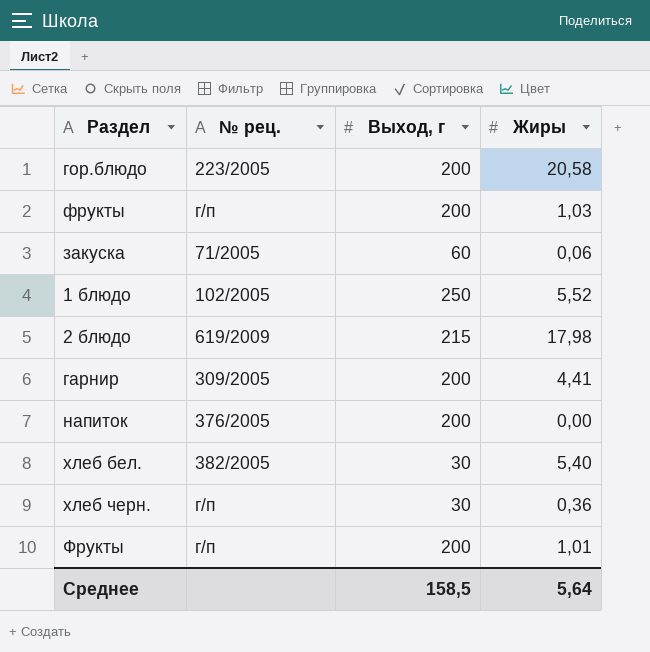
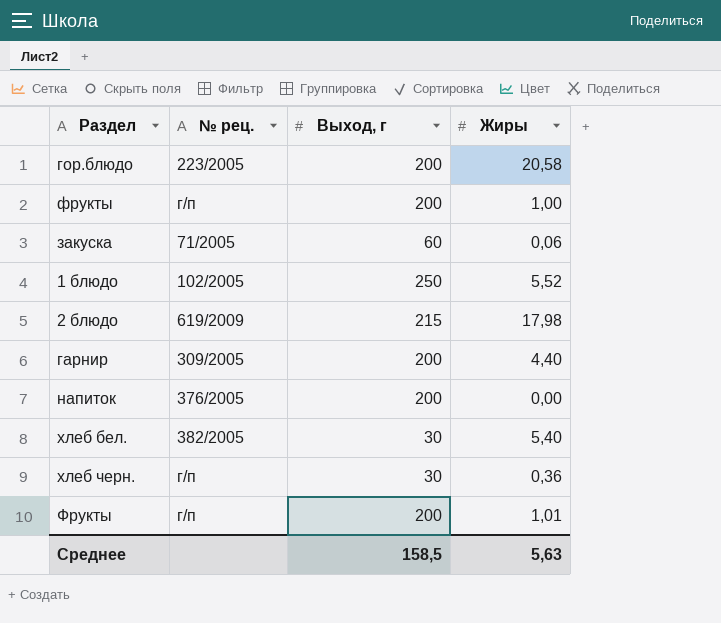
фрукты | Жиры: 1,03 -> 1,00
гарнир | Жиры: 4,41 -> 4,40
Среднее | Жиры: 5,64 -> 5,63

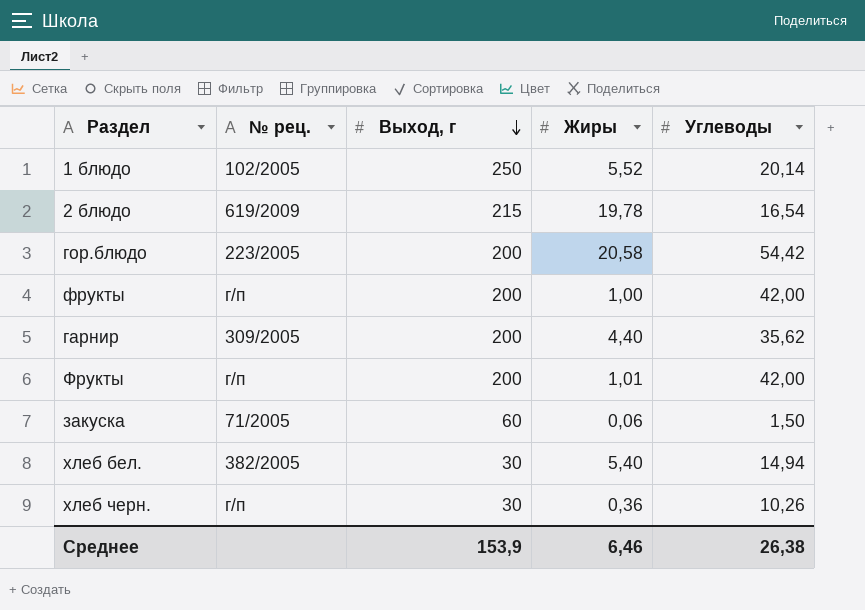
row order: none -> Выход, г descending
column Углеводы | position: none -> 5
row напиток: 376/2005 | 200 | 0,00 -> none
2 блюдо | Жиры: 17,98 -> 19,78
Среднее | Выход, г: 158,5 -> 153,9
Среднее | Жиры: 5,63 -> 6,46

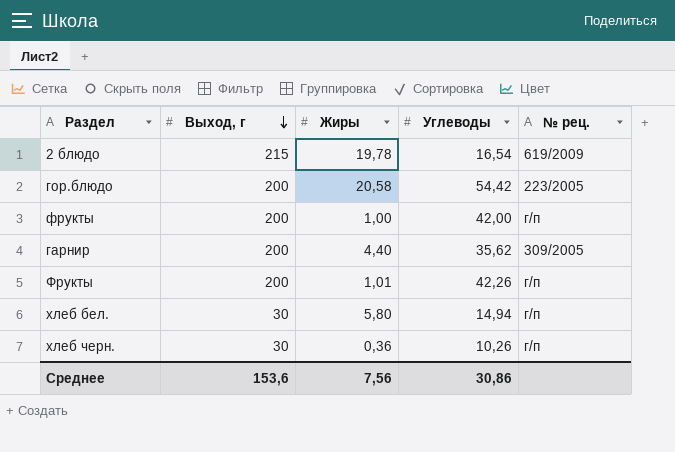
column № рец. | position: 2 -> 5
row 1 блюдо: 102/2005 | 250 | 5,52 | 20,14 -> none
row закуска: 71/2005 | 60 | 0,06 | 1,50 -> none
Фрукты | Углеводы: 42,00 -> 42,26
хлеб бел. | Жиры: 5,40 -> 5,80
хлеб бел. | № рец.: 382/2005 -> г/п
Среднее | Выход, г: 153,9 -> 153,6
Среднее | Жиры: 6,46 -> 7,56
Среднее | Углеводы: 26,38 -> 30,86

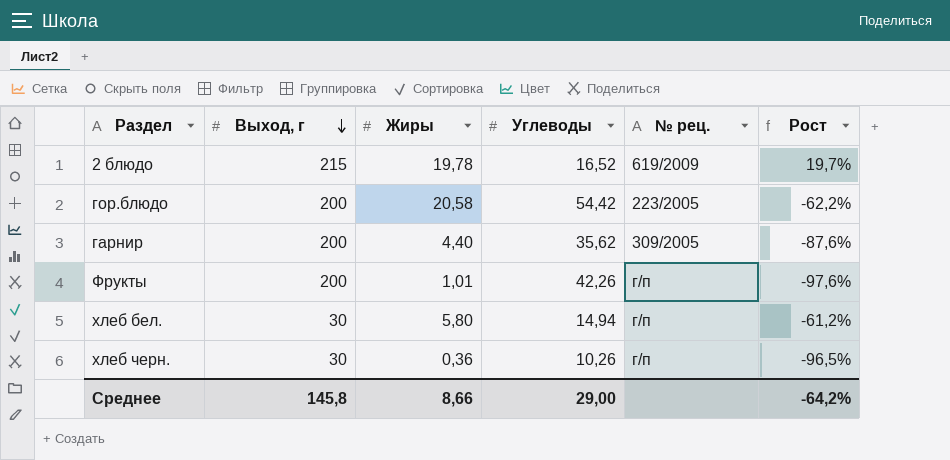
column Рост | formula: none -> ([Жиры] - [Углеводы]) / [Углеводы]
row фрукты: 200 | 1,00 | 42,00 | г/п -> none
2 блюдо | Углеводы: 16,54 -> 16,52
Среднее | Выход, г: 153,6 -> 145,8
Среднее | Жиры: 7,56 -> 8,66
Среднее | Углеводы: 30,86 -> 29,00

